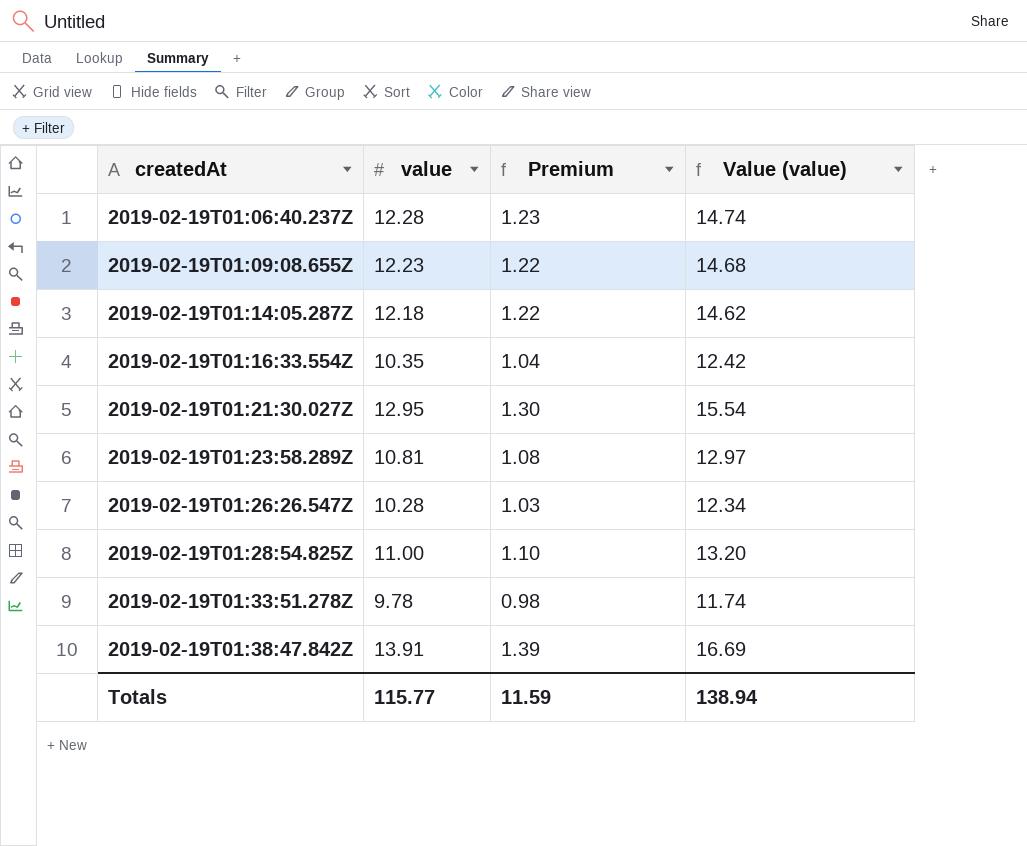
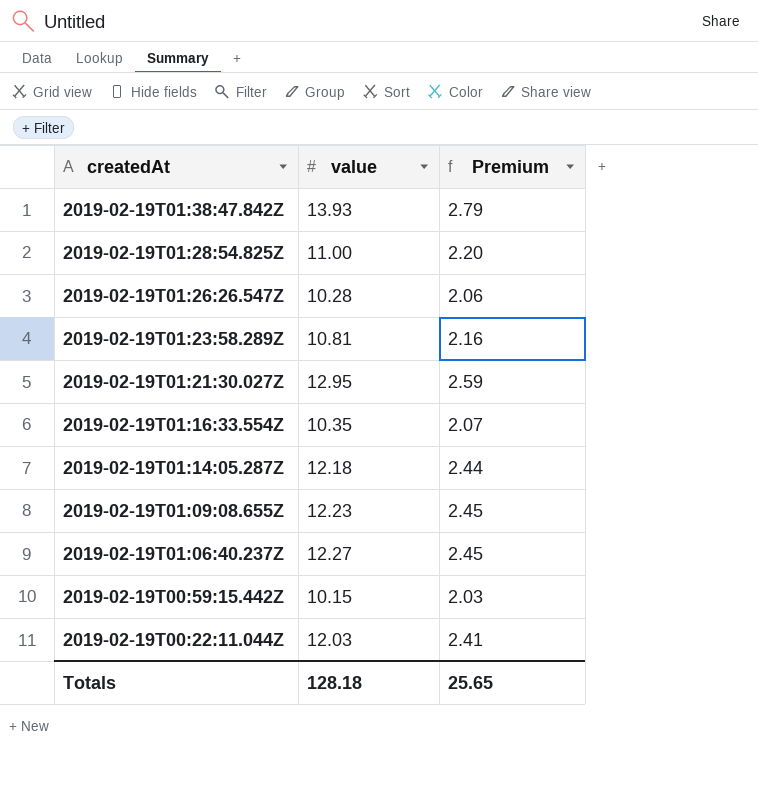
row order: createdAt ascending -> createdAt descending
column Value (value) | formula: [value] * 1.2 -> none
column Premium | formula: [value] * 0.1 -> [value] * 0.2
row 2019-02-19T01:33:51.278Z: 9.78 | 0.98 | 11.74 -> none
2019-02-19T01:38:47.842Z | value: 13.91 -> 13.93
2019-02-19T01:06:40.237Z | value: 12.28 -> 12.27
row 2019-02-19T00:59:15.442Z: none -> 10.15 | 2.03
row 2019-02-19T00:22:11.044Z: none -> 12.03 | 2.41
Totals | value: 115.77 -> 128.18
Totals | Premium: 11.59 -> 25.65

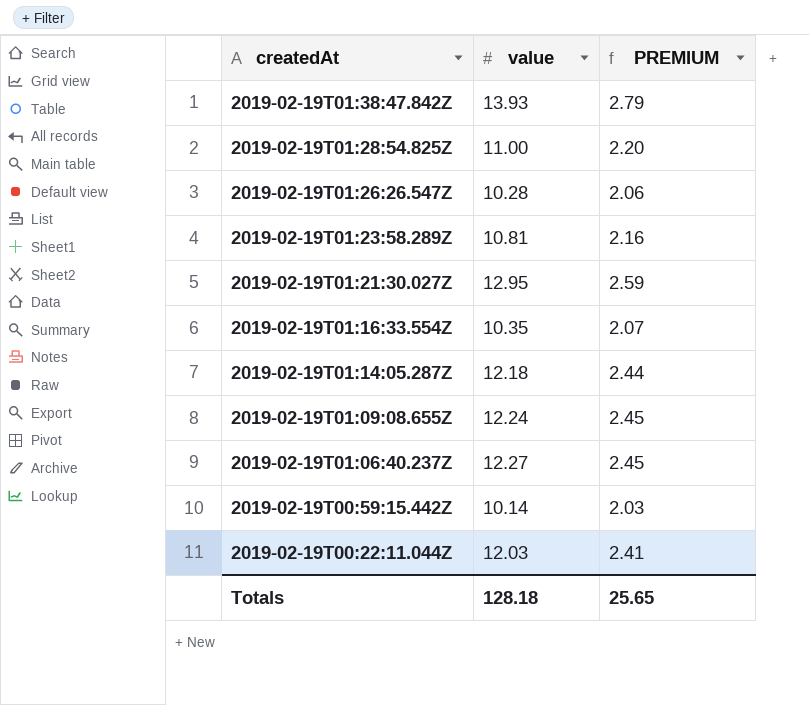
column name: Premium -> PREMIUM
2019-02-19T01:09:08.655Z | value: 12.23 -> 12.24
2019-02-19T00:59:15.442Z | value: 10.15 -> 10.14

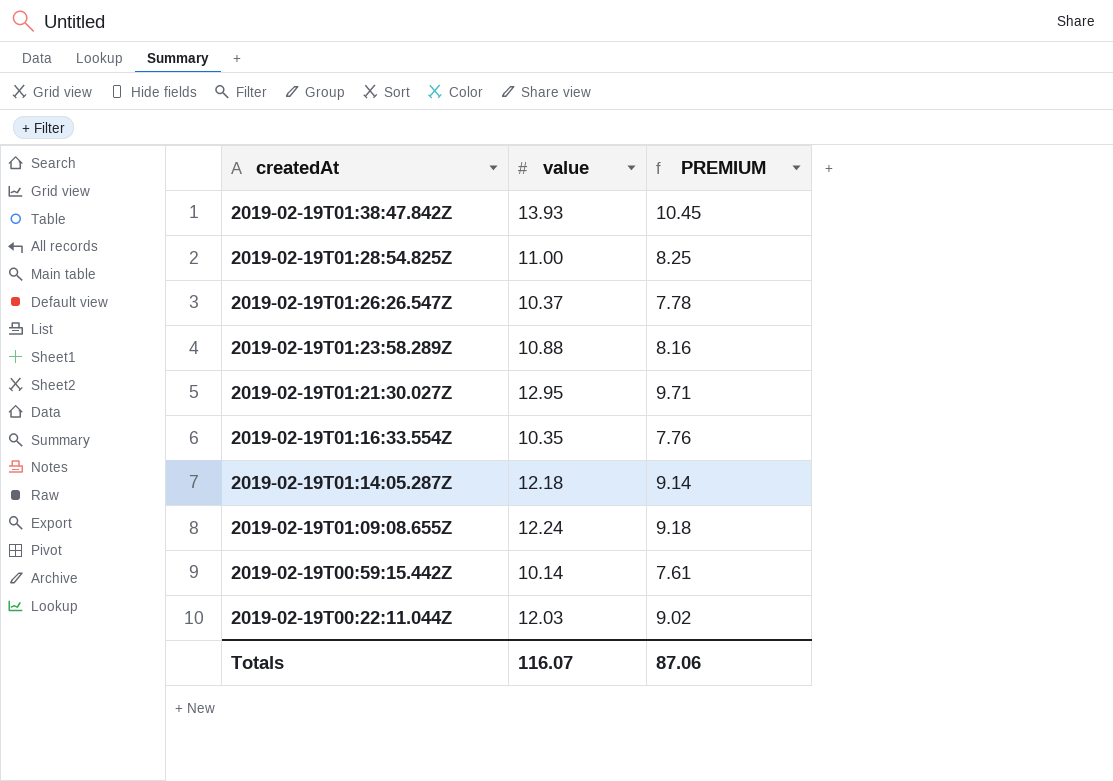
column PREMIUM | formula: [value] * 0.2 -> [value] * 0.75
row 2019-02-19T01:06:40.237Z: 12.27 | 2.45 -> none
2019-02-19T01:26:26.547Z | value: 10.28 -> 10.37
2019-02-19T01:23:58.289Z | value: 10.81 -> 10.88
Totals | value: 128.18 -> 116.07
Totals | PREMIUM: 25.65 -> 87.06

